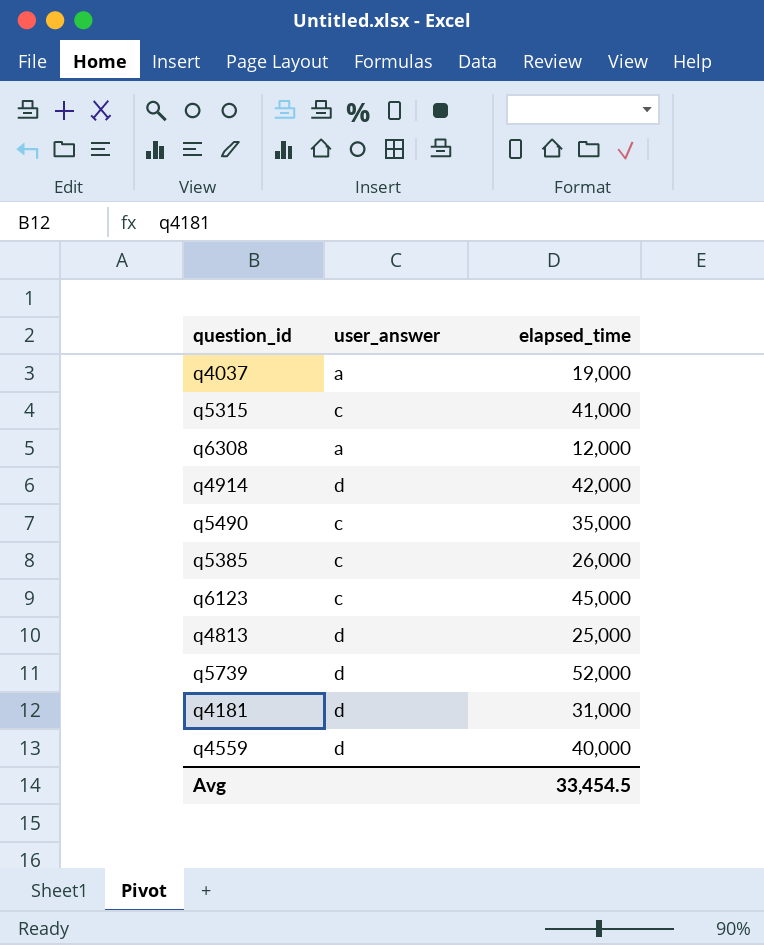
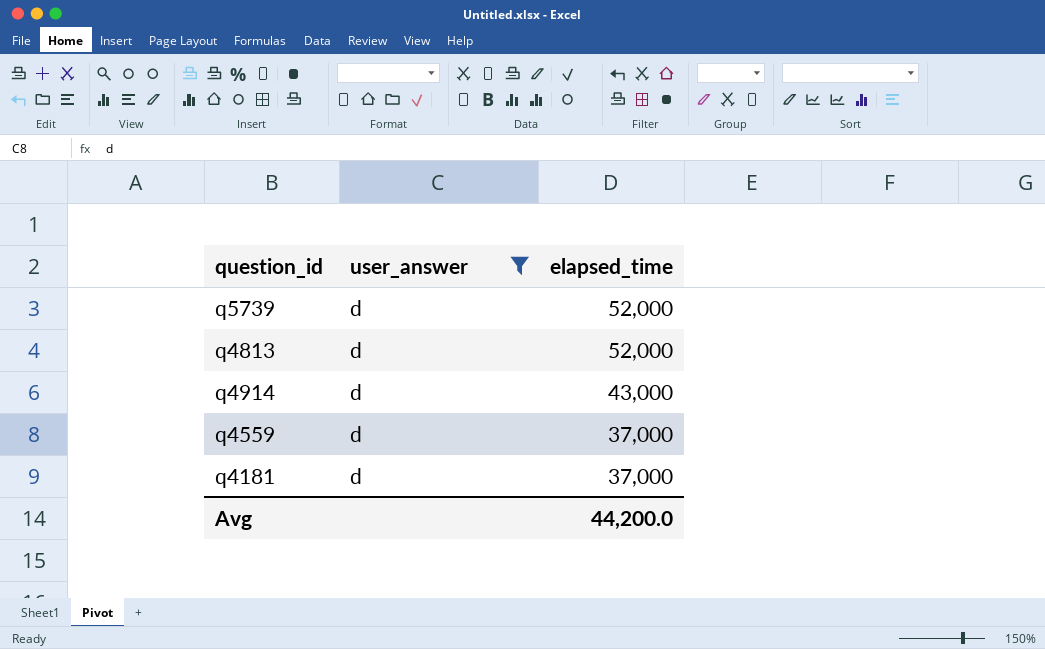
filter: none -> user_answer = d
row order: none -> elapsed_time descending
q4813 | elapsed_time: 25,000 -> 52,000
q4914 | elapsed_time: 42,000 -> 43,000
q4559 | elapsed_time: 40,000 -> 37,000
q4181 | elapsed_time: 31,000 -> 37,000
Avg | elapsed_time: 33,454.5 -> 44,200.0

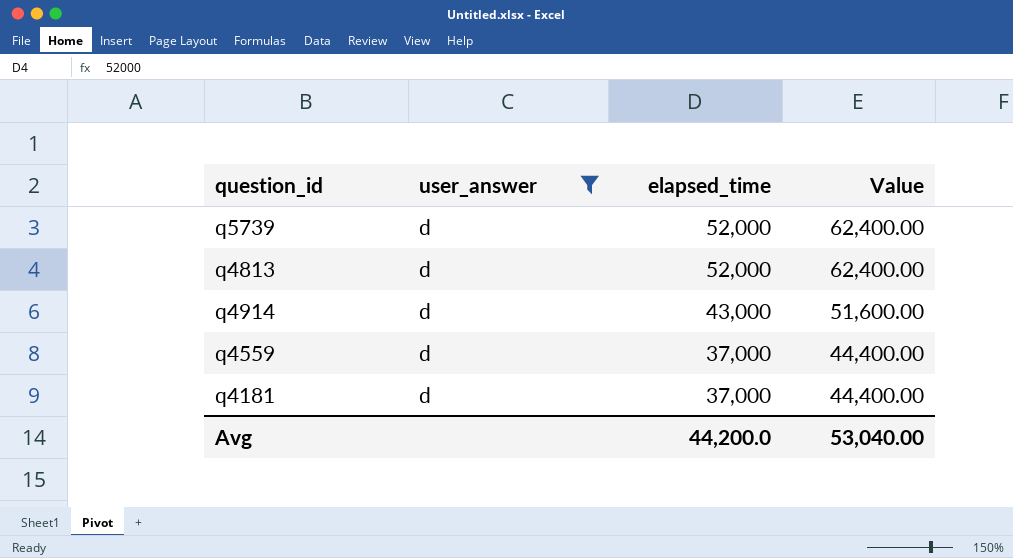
column Value | formula: none -> [elapsed_time] * 1.2

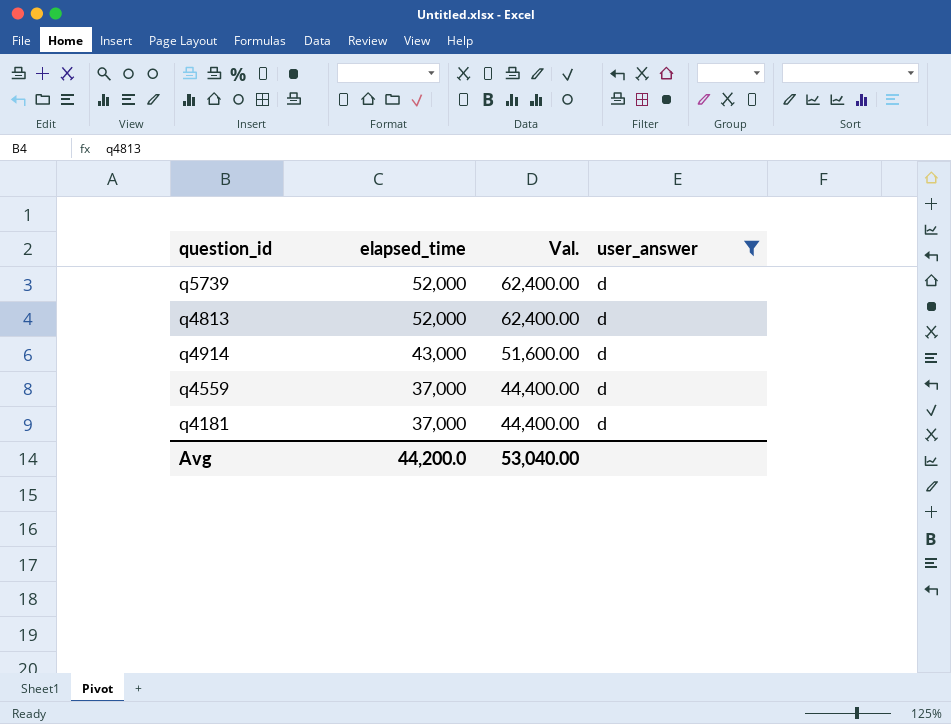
column name: Value -> Val.
column user_answer | position: 2 -> 4

